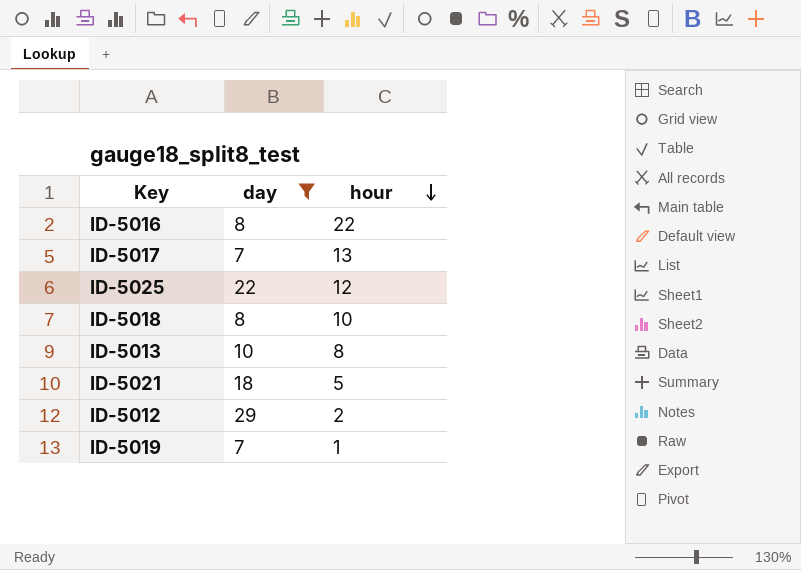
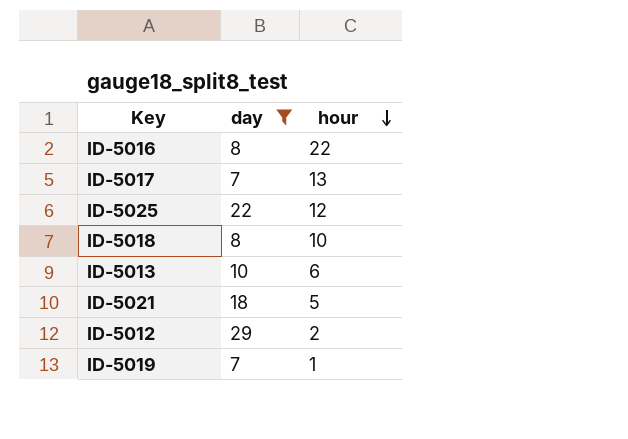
ID-5013 | hour: 8 -> 6

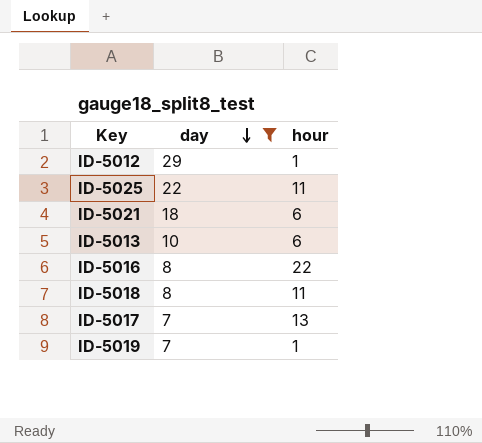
row order: hour descending -> day descending
ID-5012 | hour: 2 -> 1
ID-5025 | hour: 12 -> 11
ID-5021 | hour: 5 -> 6
ID-5018 | hour: 10 -> 11

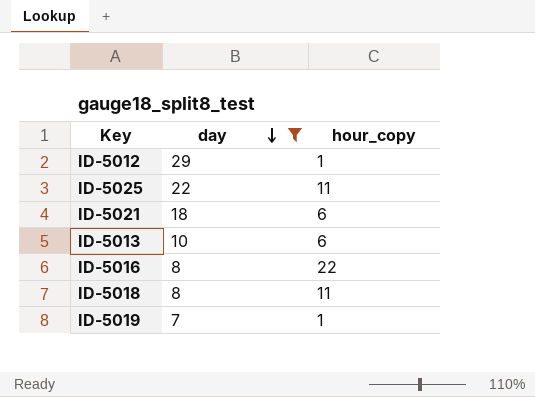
column name: hour -> hour_copy
row ID-5017: 7 | 13 -> none

